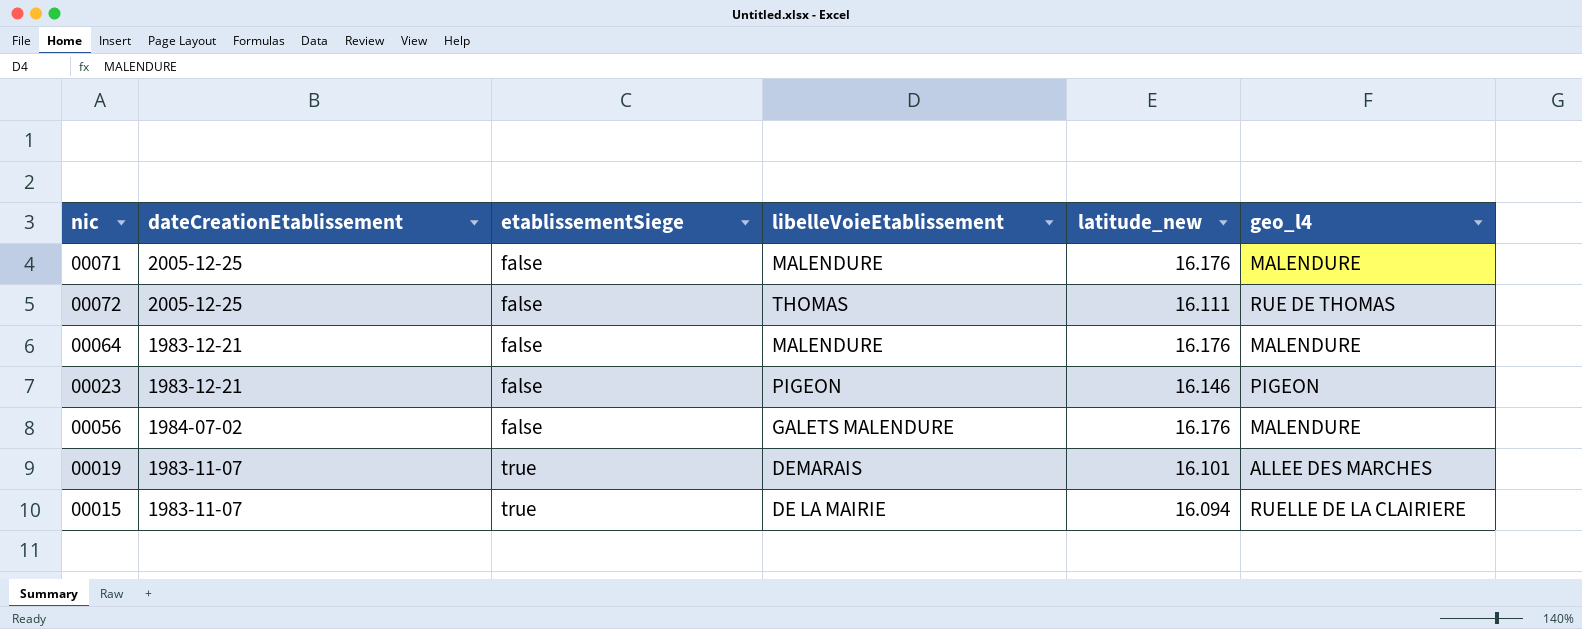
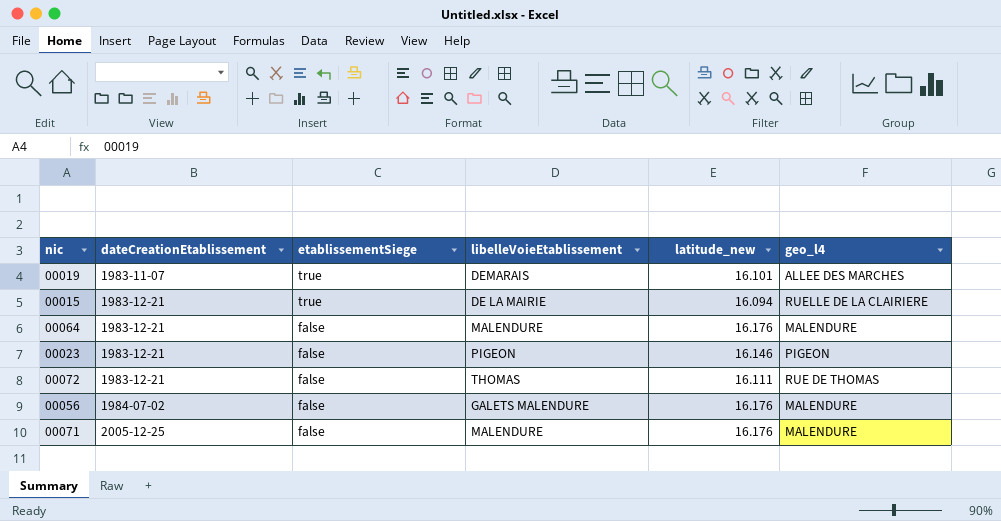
row order: etablissementSiege ascending -> dateCreationEtablissement ascending
00015 | dateCreationEtablissement: 1983-11-07 -> 1983-12-21
00072 | dateCreationEtablissement: 2005-12-25 -> 1983-12-21

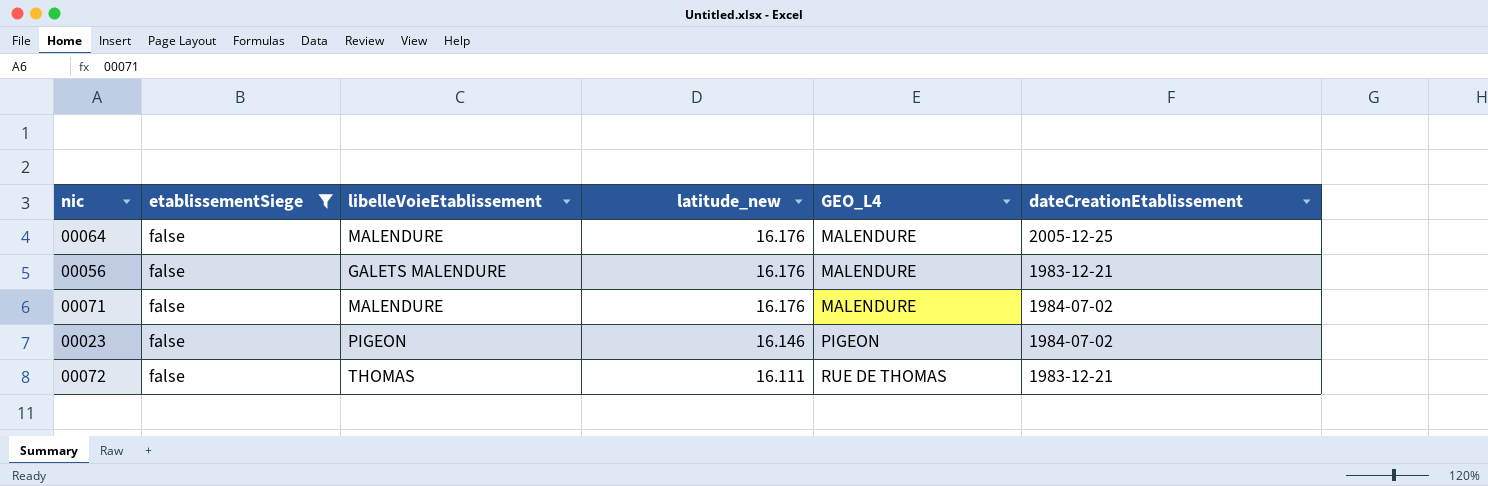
filter: none -> etablissementSiege = false
row order: dateCreationEtablissement ascending -> latitude_new descending
column name: geo_l4 -> GEO_L4
column dateCreationEtablissement | position: 2 -> 6
00064 | dateCreationEtablissement: 1983-12-21 -> 2005-12-25
00056 | dateCreationEtablissement: 1984-07-02 -> 1983-12-21
00071 | dateCreationEtablissement: 2005-12-25 -> 1984-07-02
00023 | dateCreationEtablissement: 1983-12-21 -> 1984-07-02

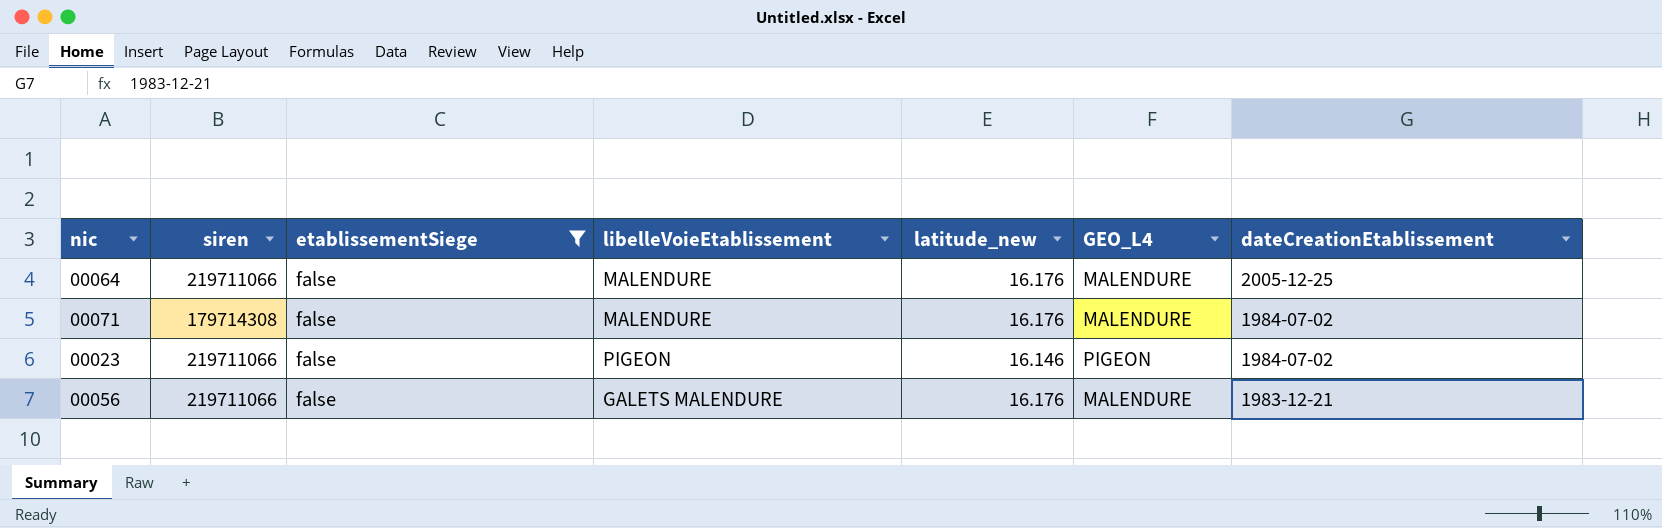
row order: latitude_new descending -> dateCreationEtablissement descending
column siren | position: none -> 2
row 00072: false | THOMAS | 16.111 | RUE DE THOMAS | 1983-12-21 -> none

